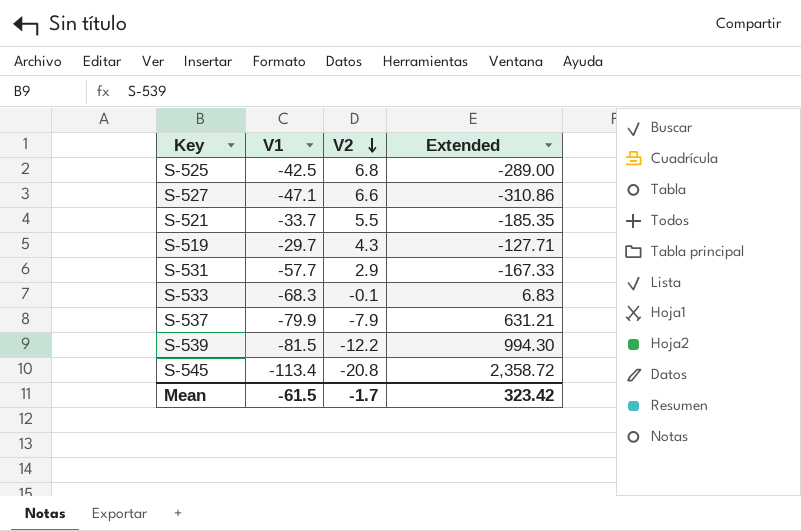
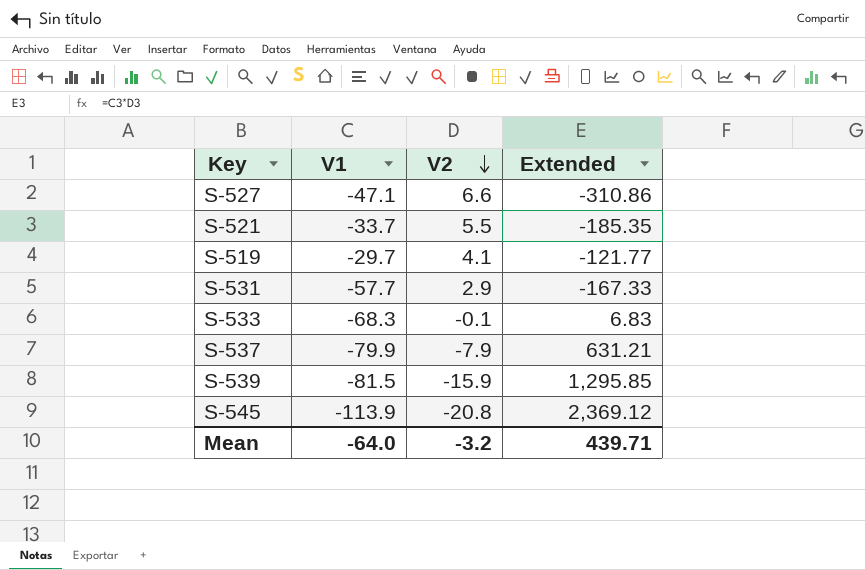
row S-525: -42.5 | 6.8 | -289.00 -> none
S-519 | V2: 4.3 -> 4.1
S-519 | Extended: -127.71 -> -121.77
S-539 | V2: -12.2 -> -15.9
S-539 | Extended: 994.30 -> 1,295.85
S-545 | V1: -113.4 -> -113.9
S-545 | Extended: 2,358.72 -> 2,369.12
Mean | V1: -61.5 -> -64.0
Mean | V2: -1.7 -> -3.2
Mean | Extended: 323.42 -> 439.71

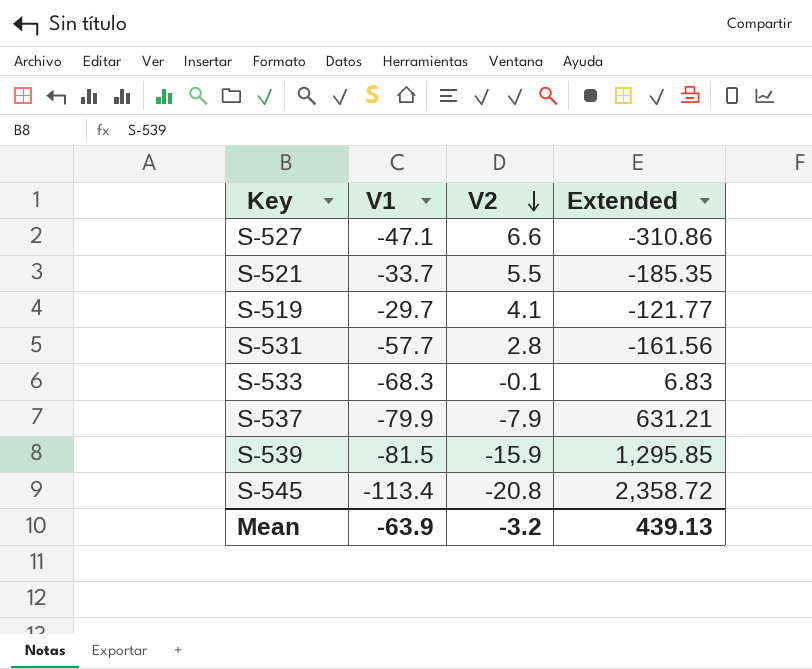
S-531 | V2: 2.9 -> 2.8
S-531 | Extended: -167.33 -> -161.56
S-545 | V1: -113.9 -> -113.4
S-545 | Extended: 2,369.12 -> 2,358.72
Mean | V1: -64.0 -> -63.9
Mean | Extended: 439.71 -> 439.13

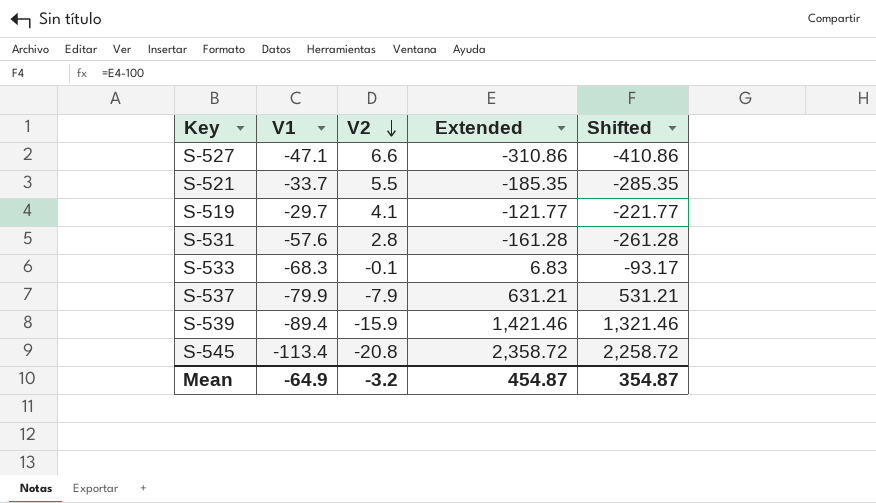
column Shifted | formula: none -> [Extended] - 100
S-531 | V1: -57.7 -> -57.6
S-531 | Extended: -161.56 -> -161.28
S-539 | V1: -81.5 -> -89.4
S-539 | Extended: 1,295.85 -> 1,421.46
Mean | V1: -63.9 -> -64.9
Mean | Extended: 439.13 -> 454.87

